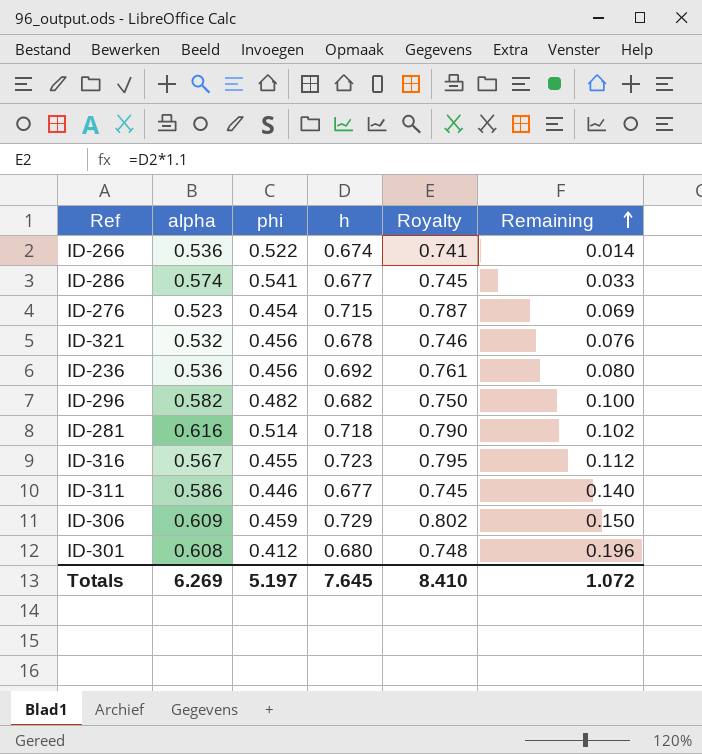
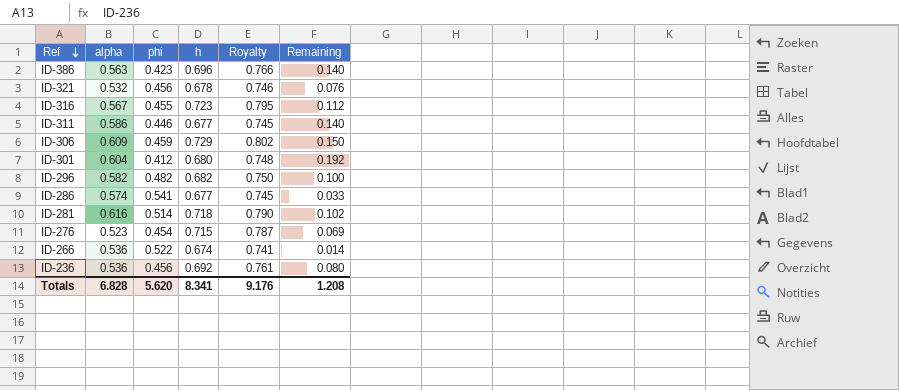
row order: Remaining ascending -> Ref descending
row ID-386: none -> 0.563 | 0.423 | 0.696 | 0.766 | 0.140
ID-301 | alpha: 0.608 -> 0.604
ID-301 | Remaining: 0.196 -> 0.192
Totals | alpha: 6.269 -> 6.828
Totals | phi: 5.197 -> 5.620
Totals | h: 7.645 -> 8.341
Totals | Royalty: 8.410 -> 9.176
Totals | Remaining: 1.072 -> 1.208

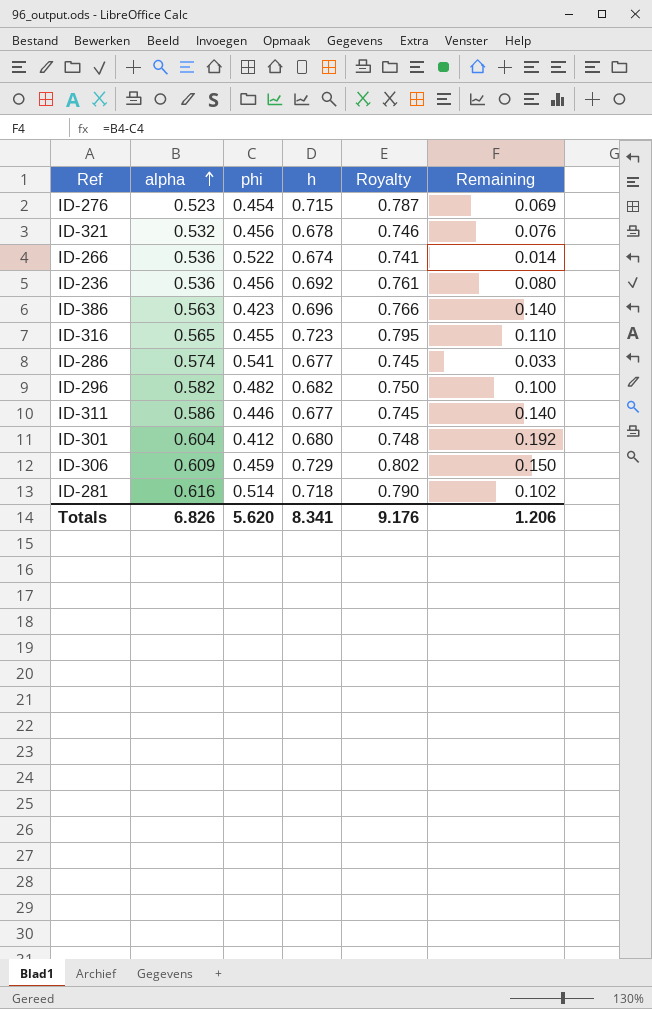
row order: Ref descending -> alpha ascending
ID-316 | alpha: 0.567 -> 0.565
ID-316 | Remaining: 0.112 -> 0.110
Totals | alpha: 6.828 -> 6.826
Totals | Remaining: 1.208 -> 1.206

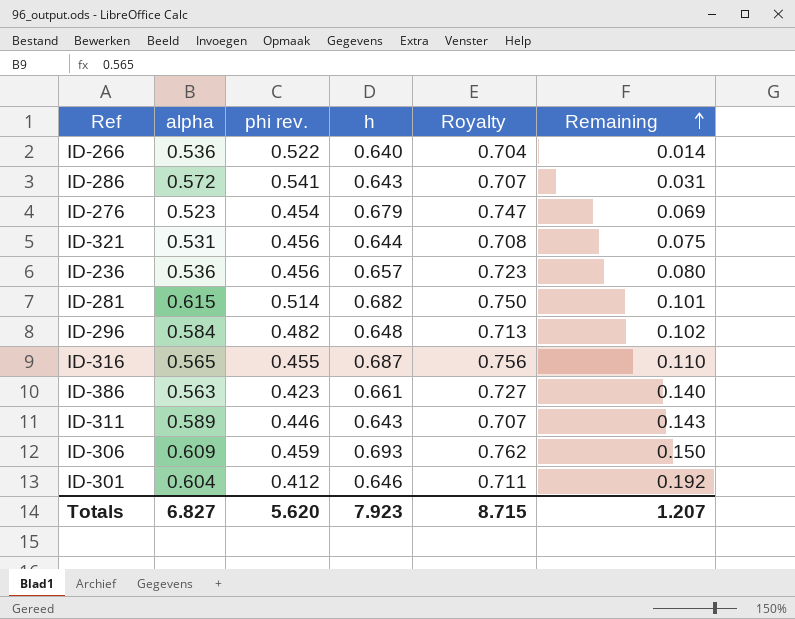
row order: alpha ascending -> Remaining ascending
column name: phi -> phi rev.
ID-266 | h: 0.674 -> 0.640
ID-266 | Royalty: 0.741 -> 0.704
ID-286 | alpha: 0.574 -> 0.572
ID-286 | h: 0.677 -> 0.643
ID-286 | Royalty: 0.745 -> 0.707
ID-286 | Remaining: 0.033 -> 0.031
ID-276 | h: 0.715 -> 0.679
ID-276 | Royalty: 0.787 -> 0.747
ID-321 | alpha: 0.532 -> 0.531
ID-321 | h: 0.678 -> 0.644
ID-321 | Royalty: 0.746 -> 0.708
ID-321 | Remaining: 0.076 -> 0.075
ID-236 | h: 0.692 -> 0.657
ID-236 | Royalty: 0.761 -> 0.723
ID-281 | alpha: 0.616 -> 0.615
ID-281 | h: 0.718 -> 0.682
ID-281 | Royalty: 0.790 -> 0.750
ID-281 | Remaining: 0.102 -> 0.101
ID-296 | alpha: 0.582 -> 0.584
ID-296 | h: 0.682 -> 0.648
ID-296 | Royalty: 0.750 -> 0.713
ID-296 | Remaining: 0.100 -> 0.102
ID-316 | h: 0.723 -> 0.687
ID-316 | Royalty: 0.795 -> 0.756
ID-386 | h: 0.696 -> 0.661
ID-386 | Royalty: 0.766 -> 0.727
ID-311 | alpha: 0.586 -> 0.589
ID-311 | h: 0.677 -> 0.643
ID-311 | Royalty: 0.745 -> 0.707
ID-311 | Remaining: 0.140 -> 0.143
ID-306 | h: 0.729 -> 0.693
ID-306 | Royalty: 0.802 -> 0.762
ID-301 | h: 0.680 -> 0.646
ID-301 | Royalty: 0.748 -> 0.711
Totals | alpha: 6.826 -> 6.827
Totals | h: 8.341 -> 7.923
Totals | Royalty: 9.176 -> 8.715
Totals | Remaining: 1.206 -> 1.207

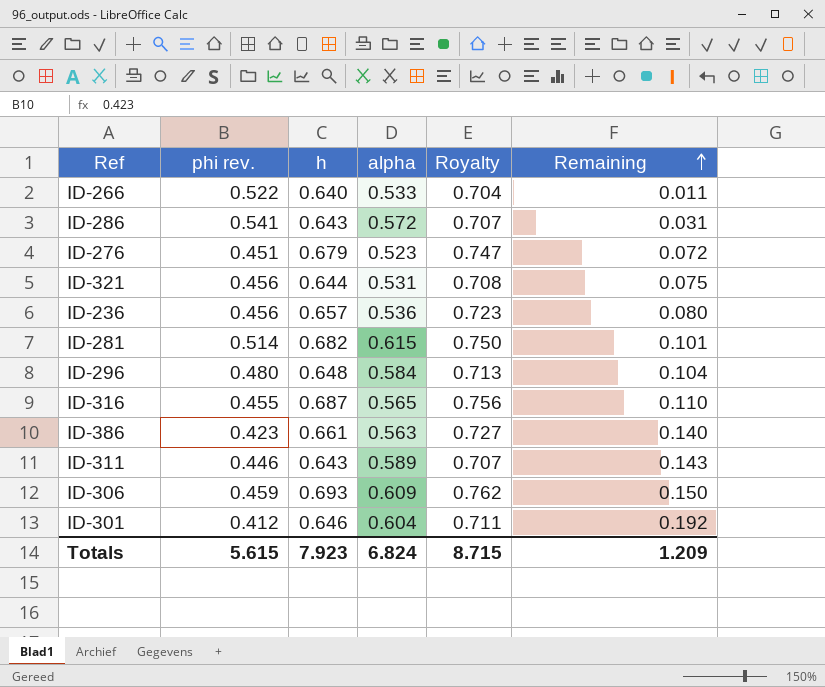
column alpha | position: 2 -> 4
ID-266 | alpha: 0.536 -> 0.533
ID-266 | Remaining: 0.014 -> 0.011
ID-276 | phi rev.: 0.454 -> 0.451
ID-276 | Remaining: 0.069 -> 0.072
ID-296 | phi rev.: 0.482 -> 0.480
ID-296 | Remaining: 0.102 -> 0.104
Totals | phi rev.: 5.620 -> 5.615
Totals | alpha: 6.827 -> 6.824
Totals | Remaining: 1.207 -> 1.209

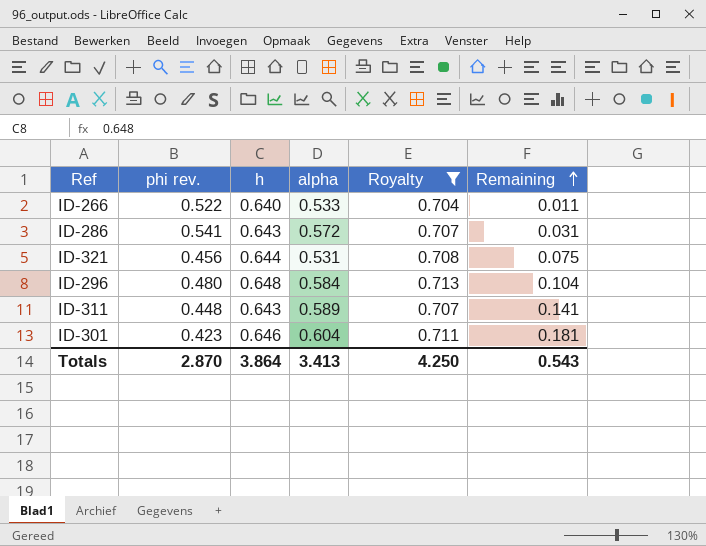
filter: none -> Royalty <= 0.713
ID-311 | phi rev.: 0.446 -> 0.448
ID-311 | Remaining: 0.143 -> 0.141
ID-301 | phi rev.: 0.412 -> 0.423
ID-301 | Remaining: 0.192 -> 0.181
Totals | phi rev.: 5.615 -> 2.870
Totals | h: 7.923 -> 3.864
Totals | alpha: 6.824 -> 3.413
Totals | Royalty: 8.715 -> 4.250
Totals | Remaining: 1.209 -> 0.543

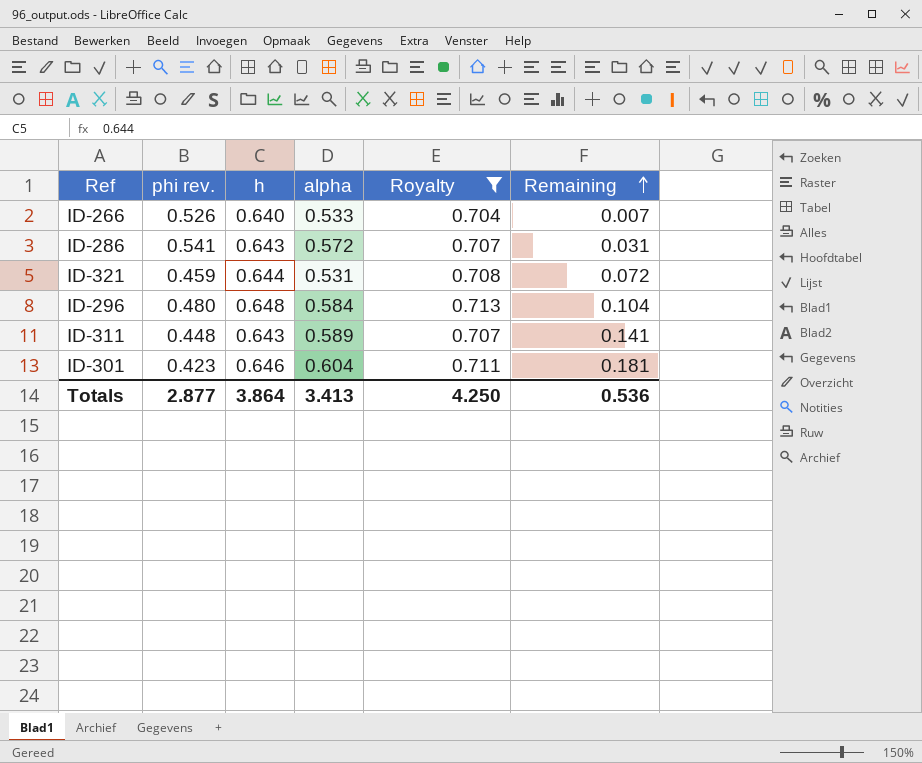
ID-266 | phi rev.: 0.522 -> 0.526
ID-266 | Remaining: 0.011 -> 0.007
ID-321 | phi rev.: 0.456 -> 0.459
ID-321 | Remaining: 0.075 -> 0.072
Totals | phi rev.: 2.870 -> 2.877
Totals | Remaining: 0.543 -> 0.536

